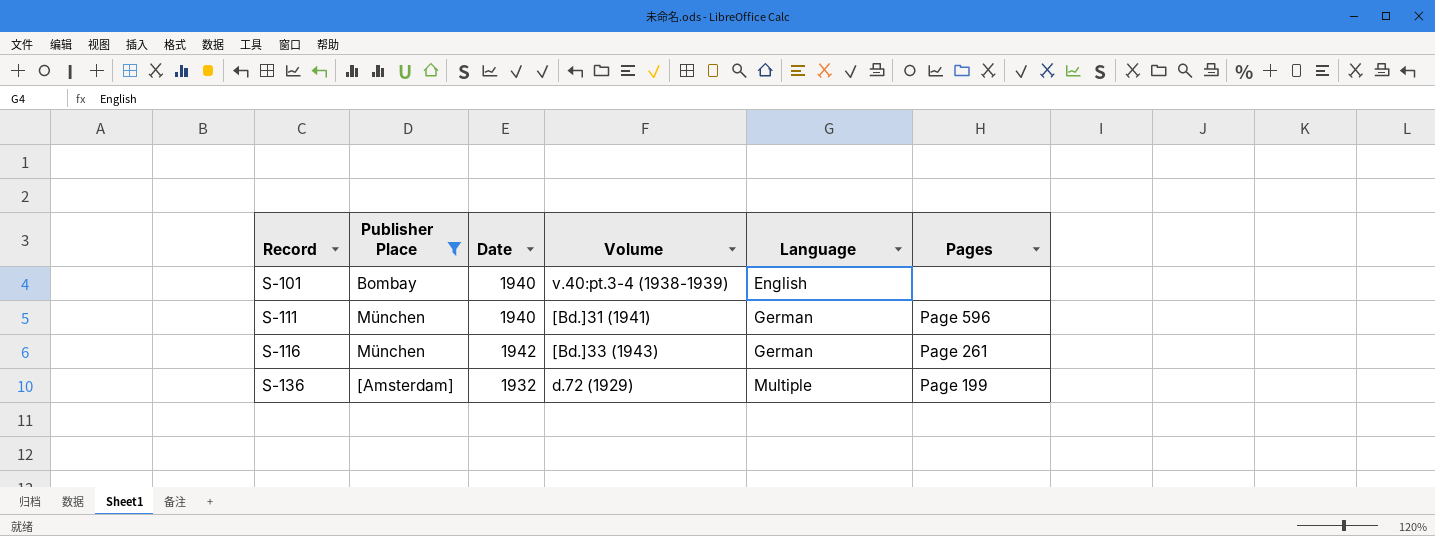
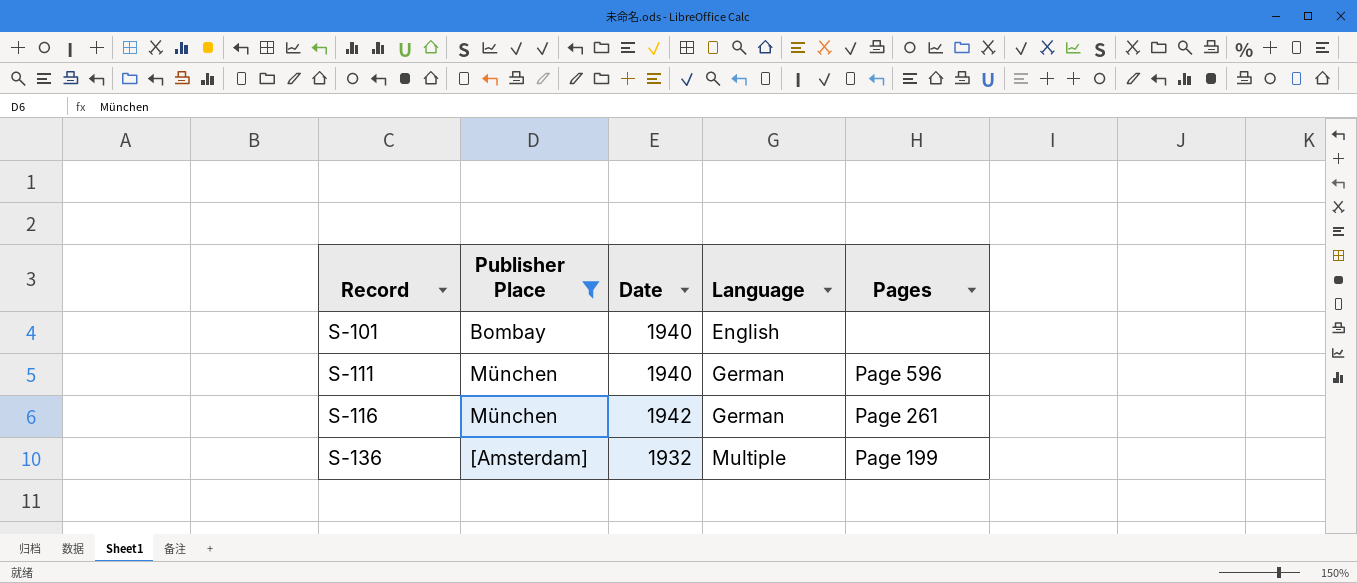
column Volume | position: 4 -> none

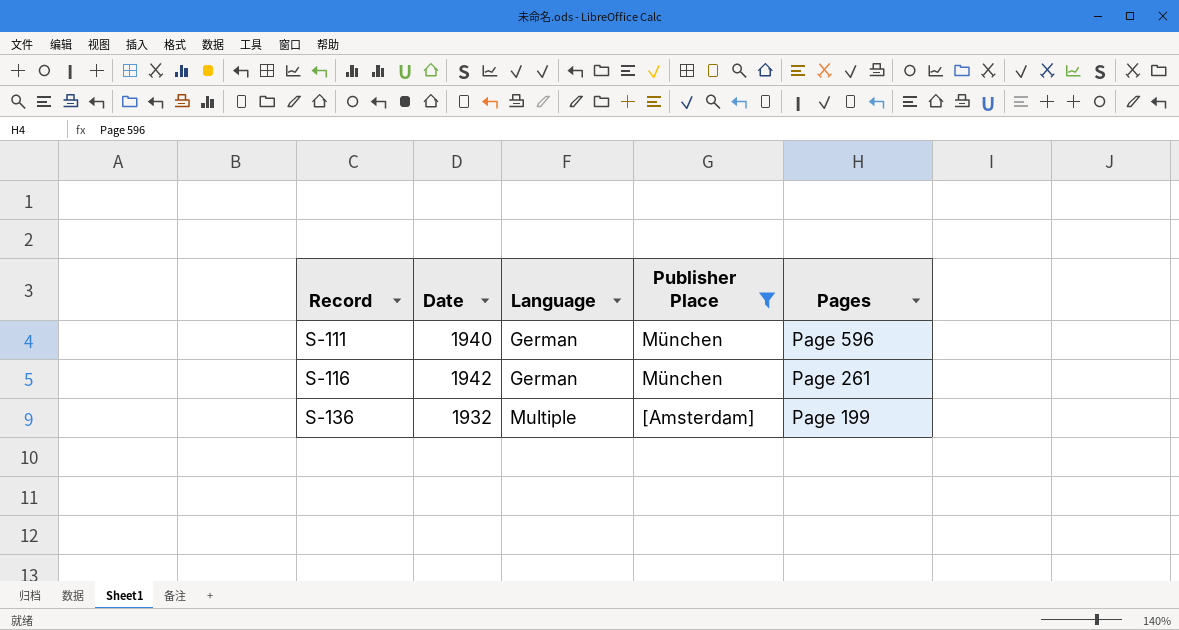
column Publisher Place | position: 2 -> 4
row S-101: Bombay | 1940 | English | none -> none

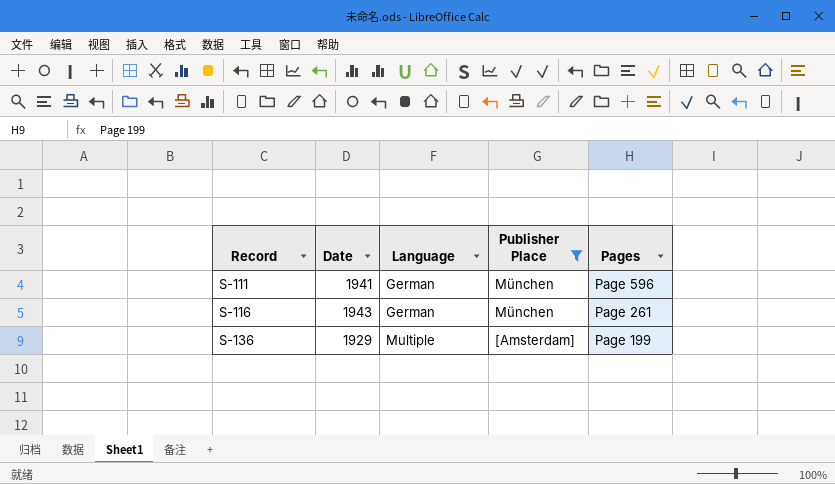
S-111 | Date: 1940 -> 1941
S-116 | Date: 1942 -> 1943
S-136 | Date: 1932 -> 1929

